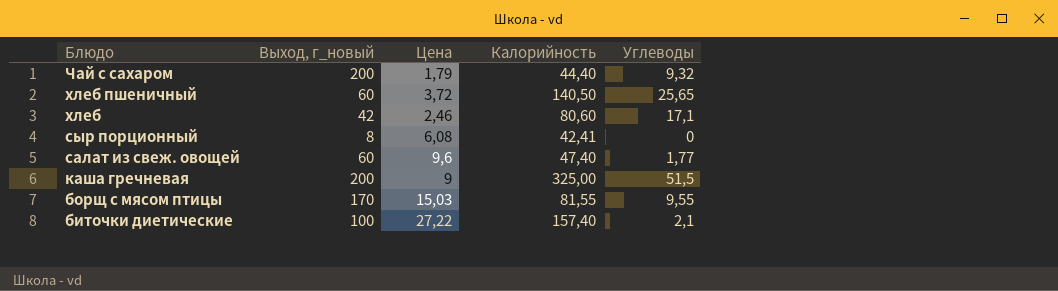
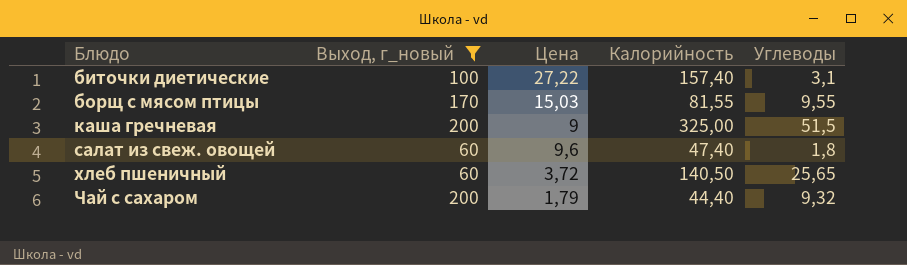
filter: none -> Выход, г_новый >= 60
row order: Блюдо descending -> Блюдо ascending
биточки диетические | Углеводы: 2,1 -> 3,1
салат из свеж. овощей | Углеводы: 1,77 -> 1,8

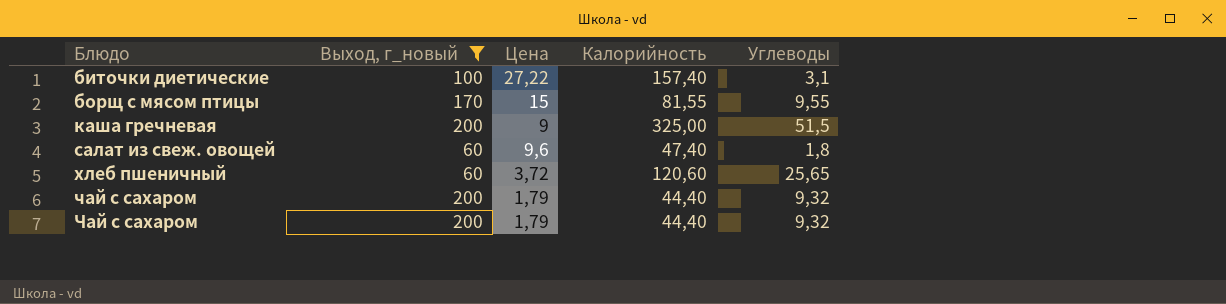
борщ с мясом птицы | Цена: 15,03 -> 15
хлеб пшеничный | Калорийность: 140,50 -> 120,60
row чай с сахаром: none -> 200 | 1,79 | 44,40 | 9,32

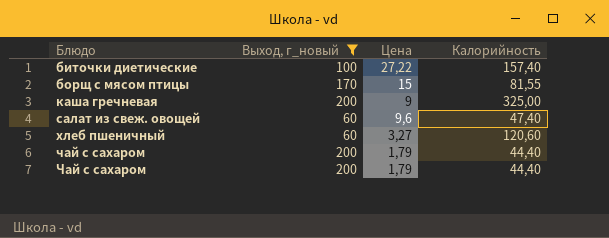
column Углеводы | position: 5 -> none
хлеб пшеничный | Цена: 3,72 -> 3,27

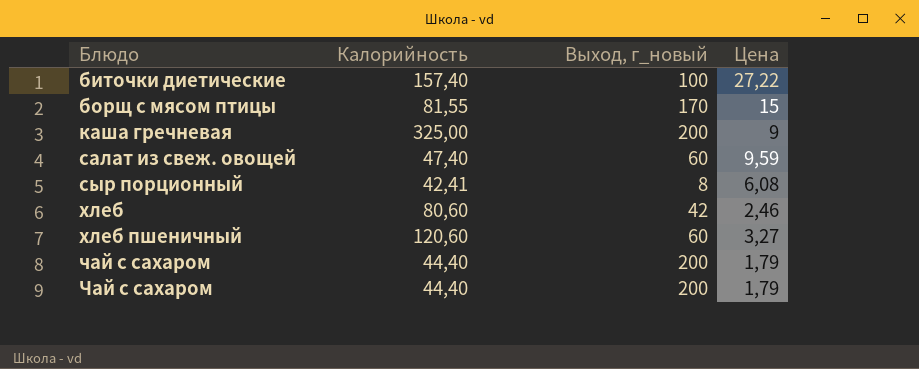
filter: Выход, г_новый >= 60 -> none
column Калорийность | position: 4 -> 2
салат из свеж. овощей | Цена: 9,6 -> 9,59

